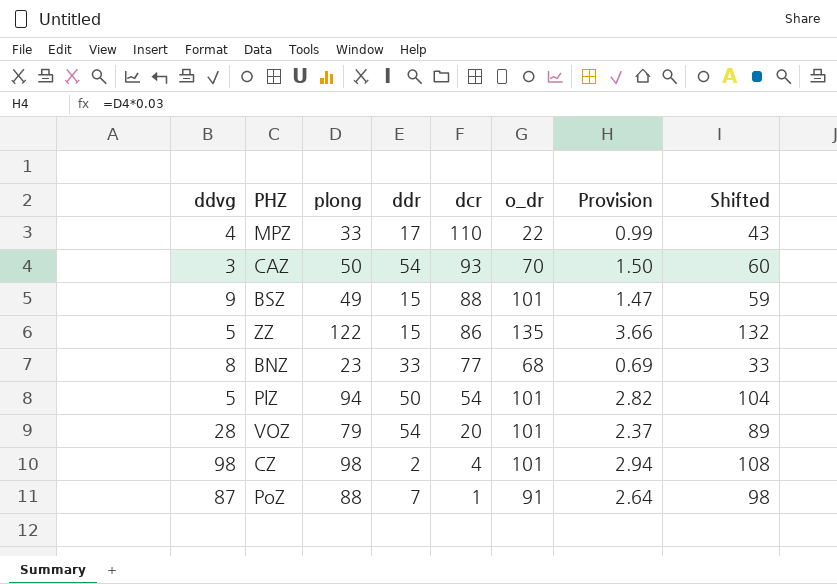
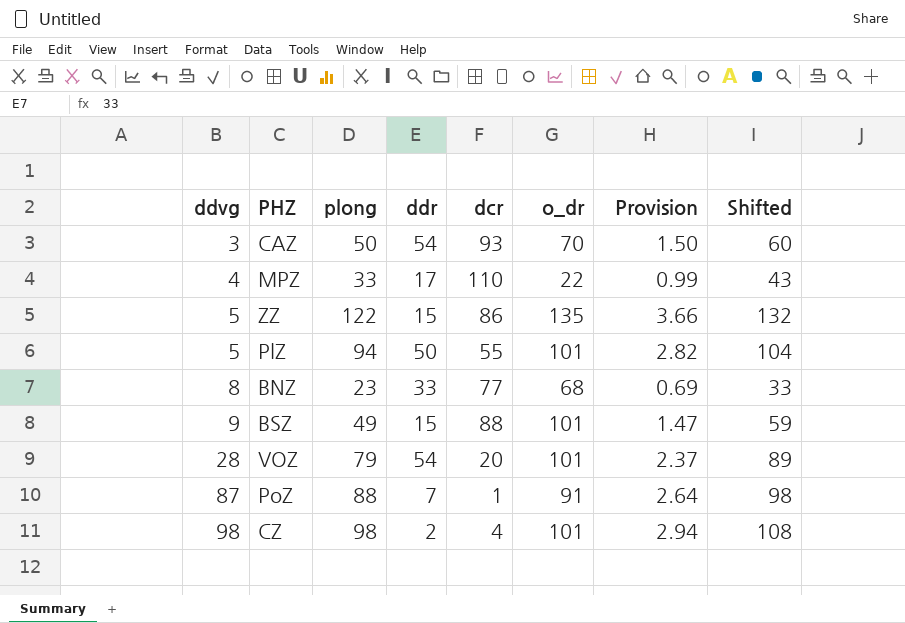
row order: dcr descending -> ddvg ascending
PlZ | dcr: 54 -> 55

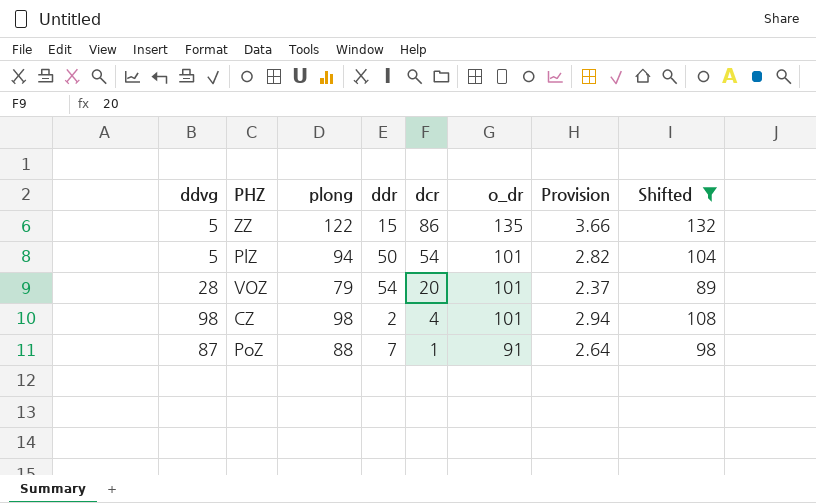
filter: none -> Shifted >= 89
row order: ddvg ascending -> dcr descending
PlZ | dcr: 55 -> 54

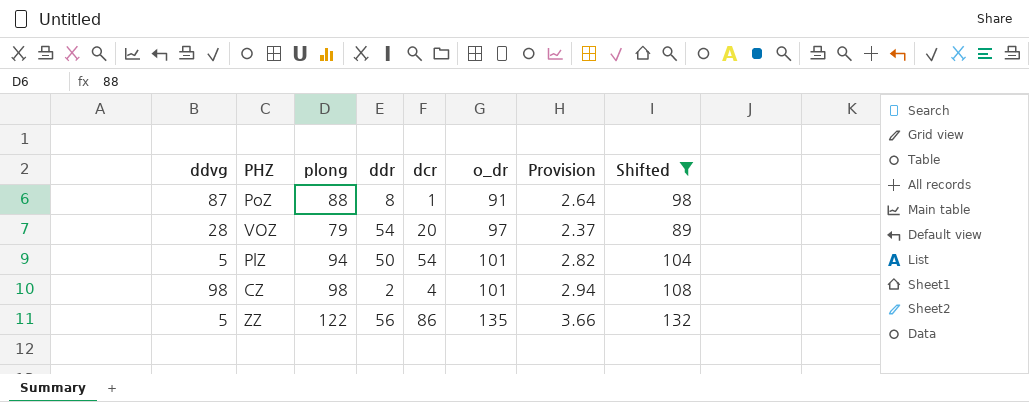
row order: dcr descending -> o_dr ascending
PoZ | ddr: 7 -> 8
VOZ | o_dr: 101 -> 97
ZZ | ddr: 15 -> 56

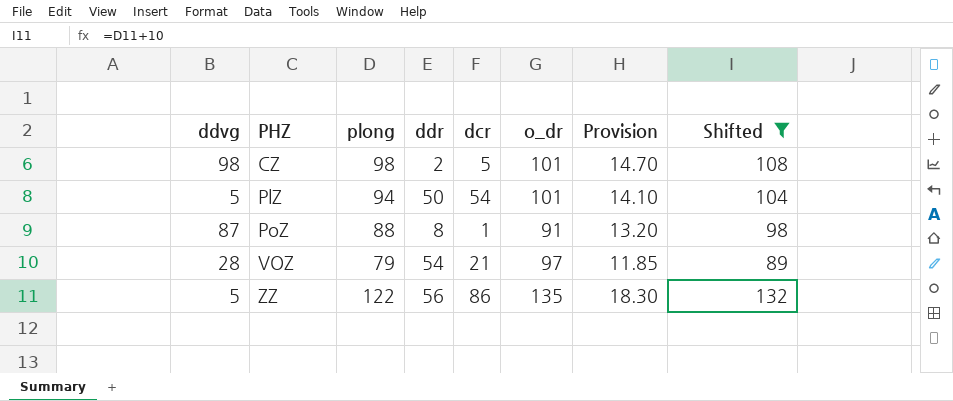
row order: o_dr ascending -> PHZ ascending
column Provision | formula: [plong] * 0.03 -> [plong] * 0.15
CZ | dcr: 4 -> 5
VOZ | dcr: 20 -> 21

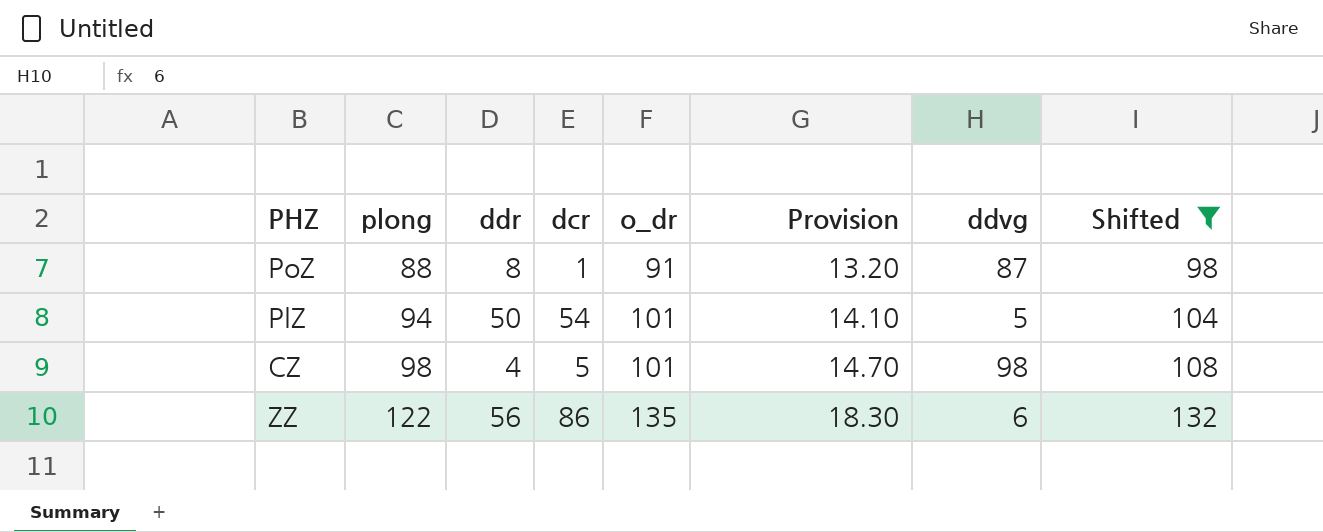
row order: PHZ ascending -> plong ascending
column ddvg | position: 1 -> 7
row VOZ: 28 | 79 | 54 | 21 | 97 | 11.85 | 89 -> none
CZ | ddr: 2 -> 4
ZZ | ddvg: 5 -> 6

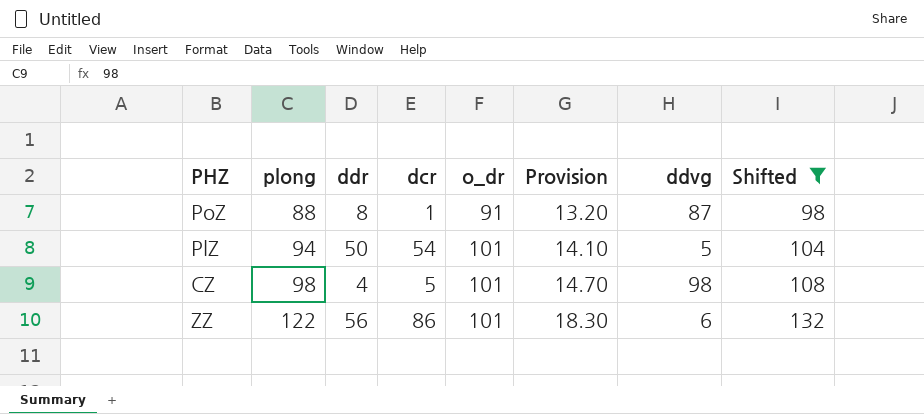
ZZ | o_dr: 135 -> 101

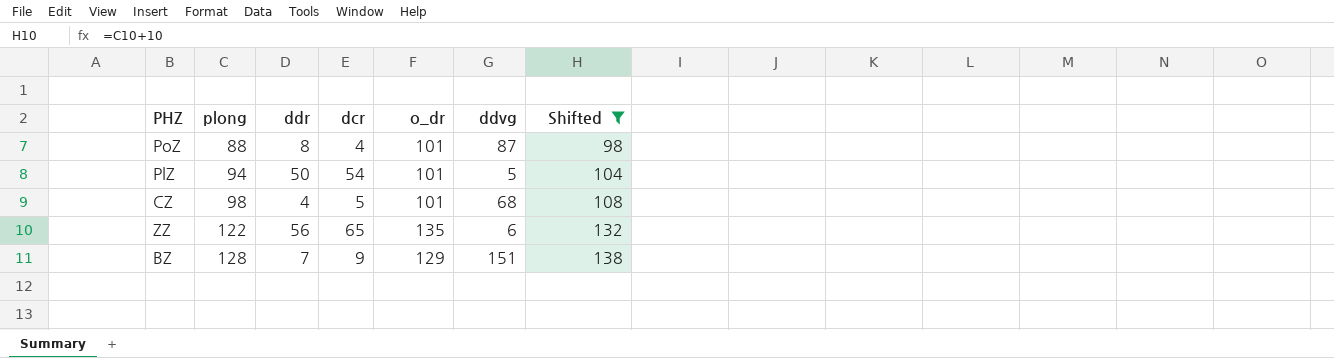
column Provision | formula: [plong] * 0.15 -> none
PoZ | dcr: 1 -> 4
PoZ | o_dr: 91 -> 101
CZ | ddvg: 98 -> 68
ZZ | dcr: 86 -> 65
ZZ | o_dr: 101 -> 135
row BZ: none -> 128 | 7 | 9 | 129 | 151 | 138

